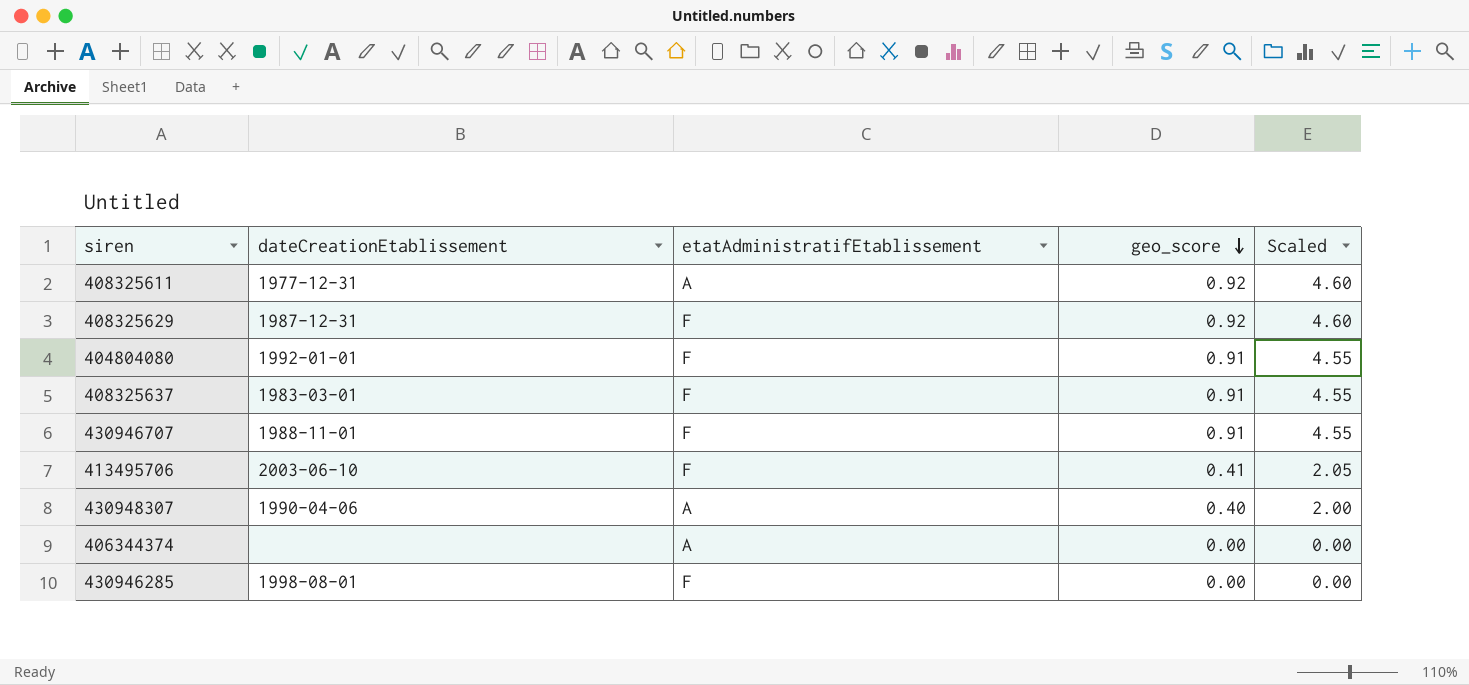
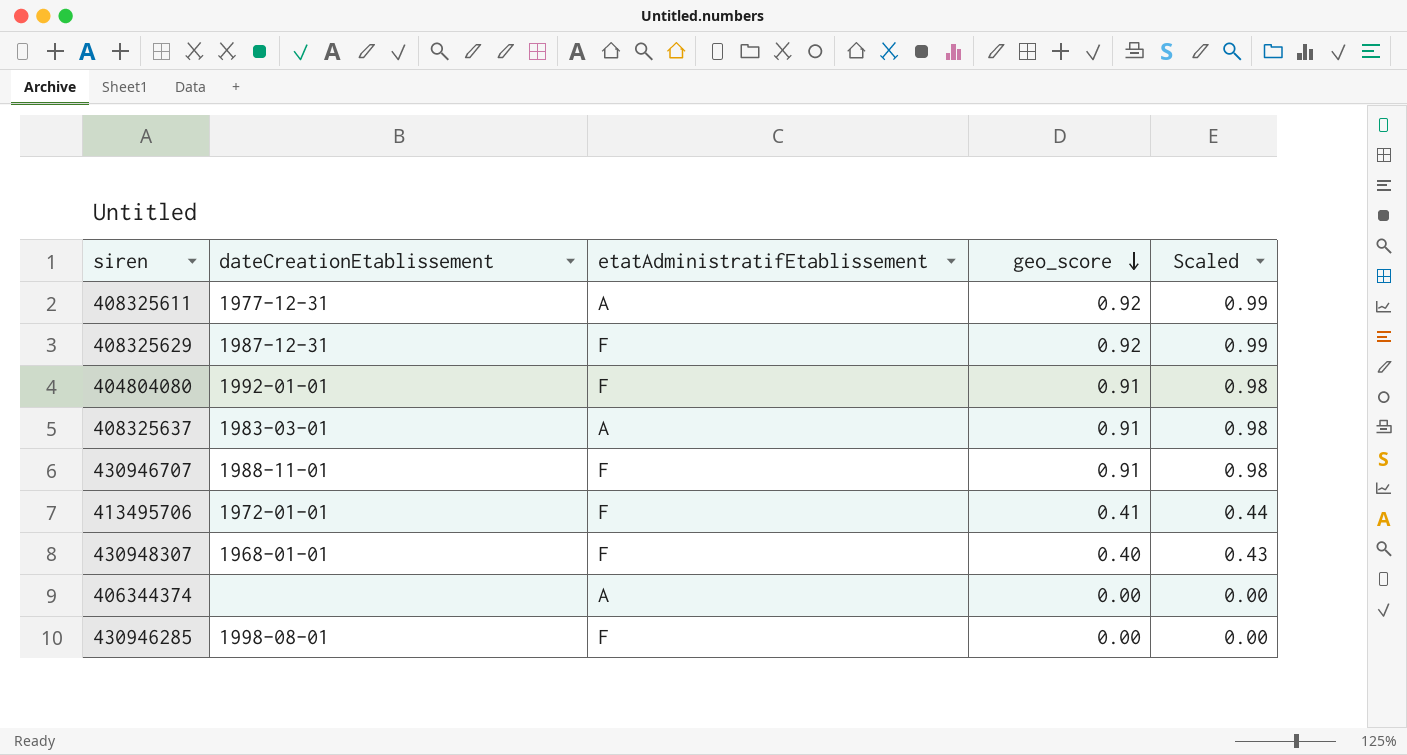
column Scaled | formula: [geo_score] * 5 -> [geo_score] * 1.08
408325637 | etatAdministratifEtablissement: F -> A
413495706 | dateCreationEtablissement: 2003-06-10 -> 1972-01-01
430948307 | dateCreationEtablissement: 1990-04-06 -> 1968-01-01
430948307 | etatAdministratifEtablissement: A -> F

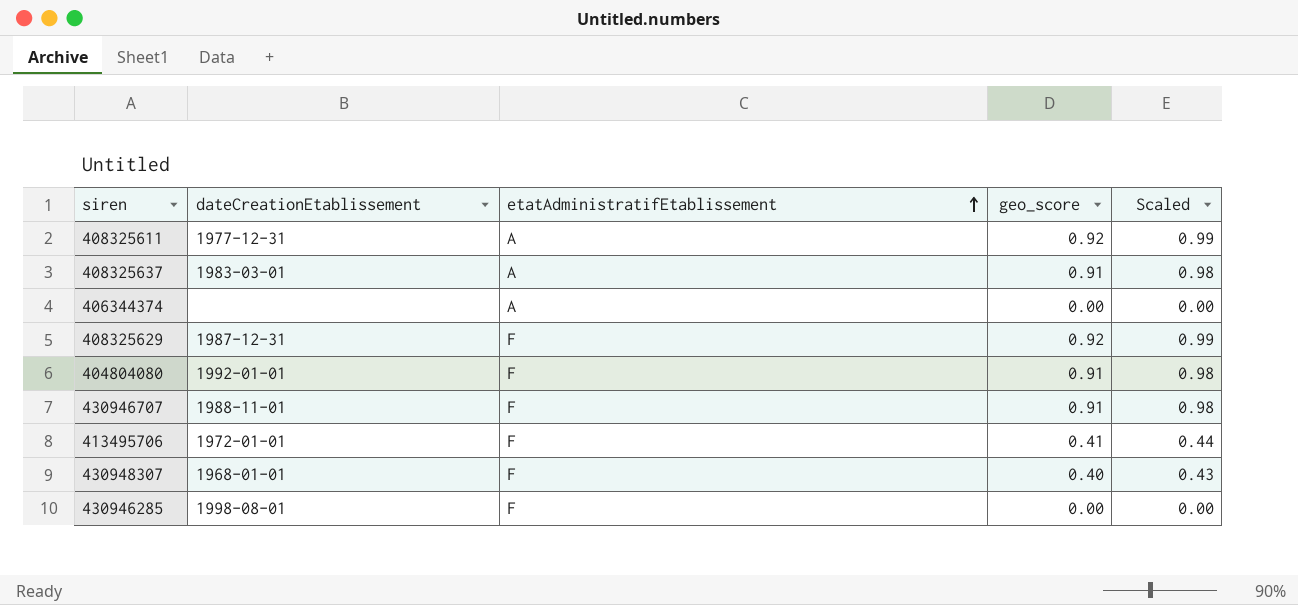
row order: geo_score descending -> etatAdministratifEtablissement ascending

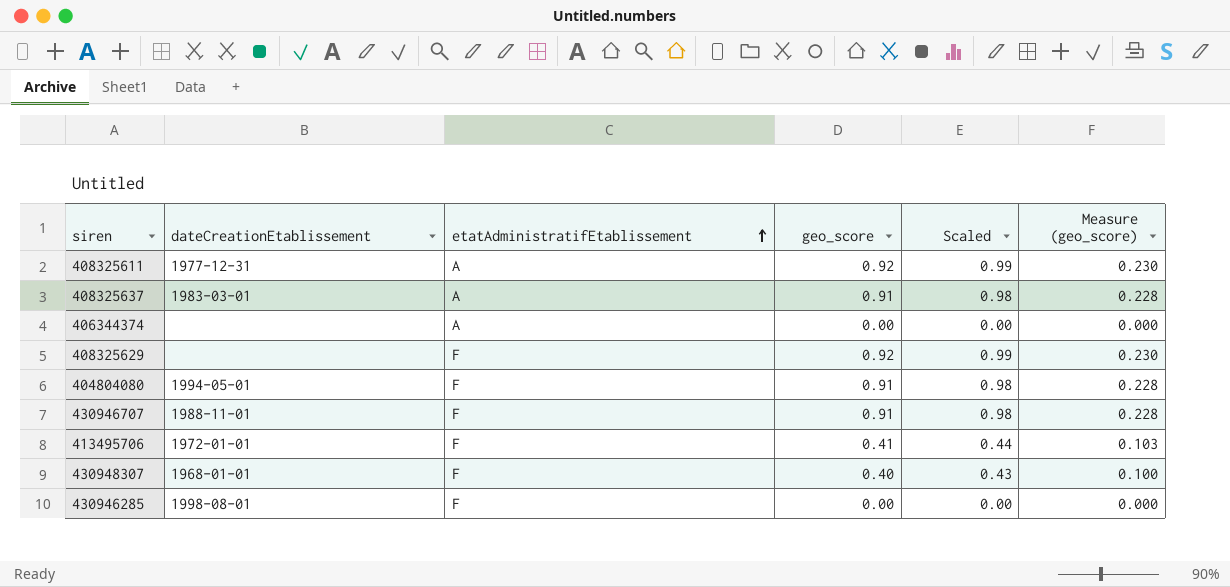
column Measure (geo_score) | formula: none -> [geo_score] * 0.25
408325629 | dateCreationEtablissement: 1987-12-31 -> none
404804080 | dateCreationEtablissement: 1992-01-01 -> 1994-05-01

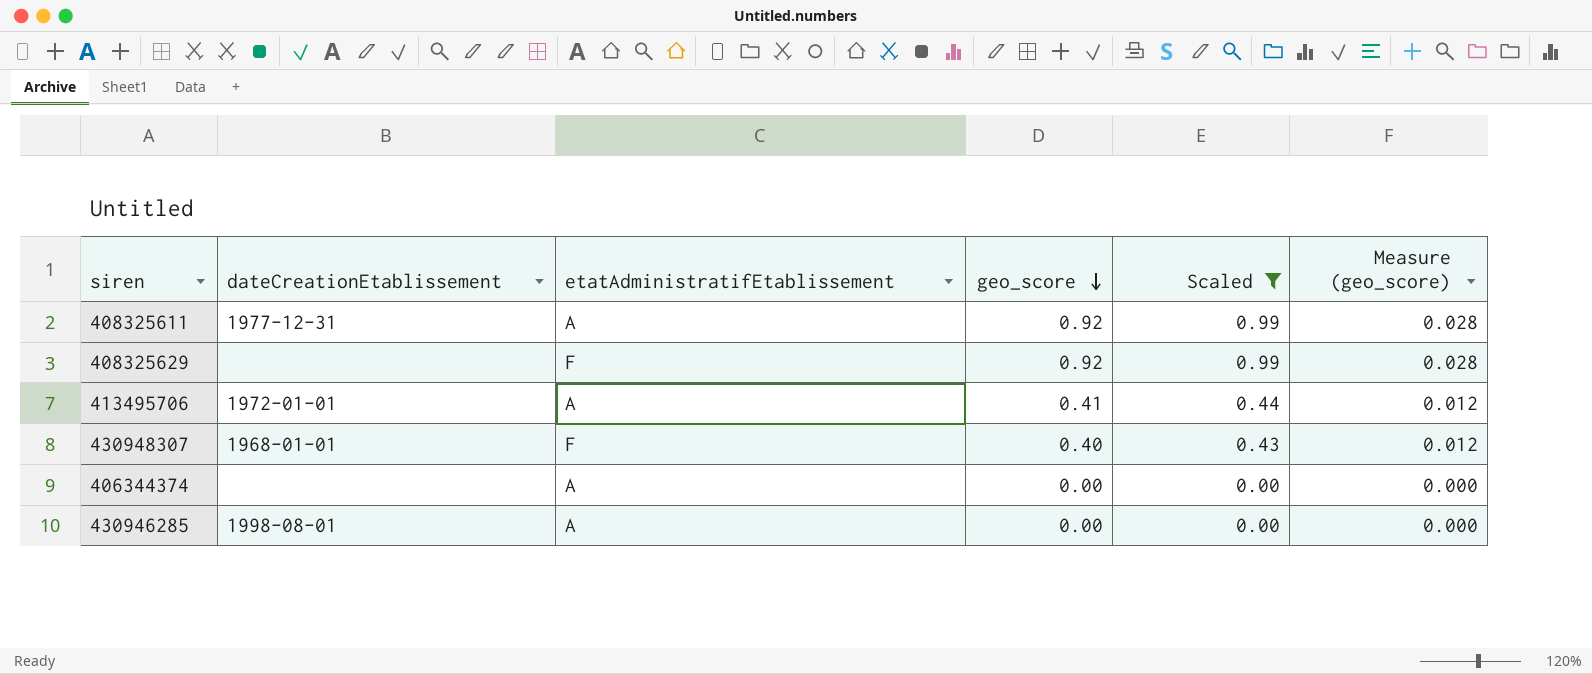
filter: none -> Scaled != 0.98
row order: etatAdministratifEtablissement ascending -> geo_score descending
column Measure (geo_score) | formula: [geo_score] * 0.25 -> [geo_score] * 0.03
413495706 | etatAdministratifEtablissement: F -> A
430946285 | etatAdministratifEtablissement: F -> A

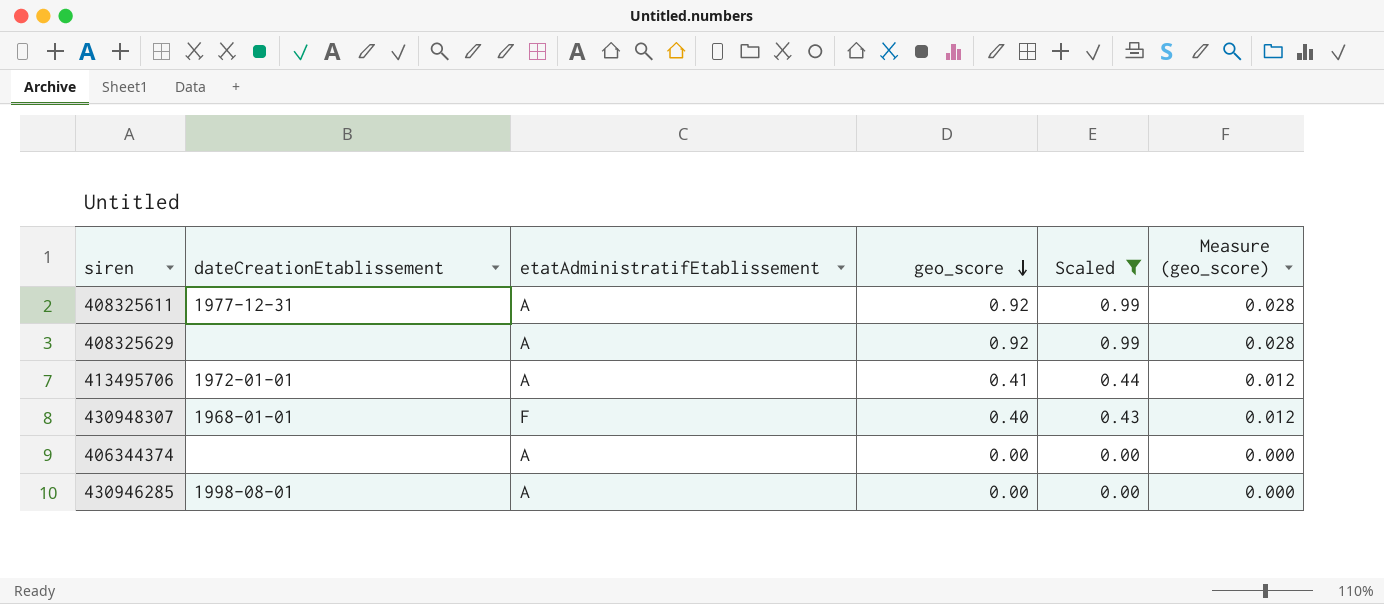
408325629 | etatAdministratifEtablissement: F -> A

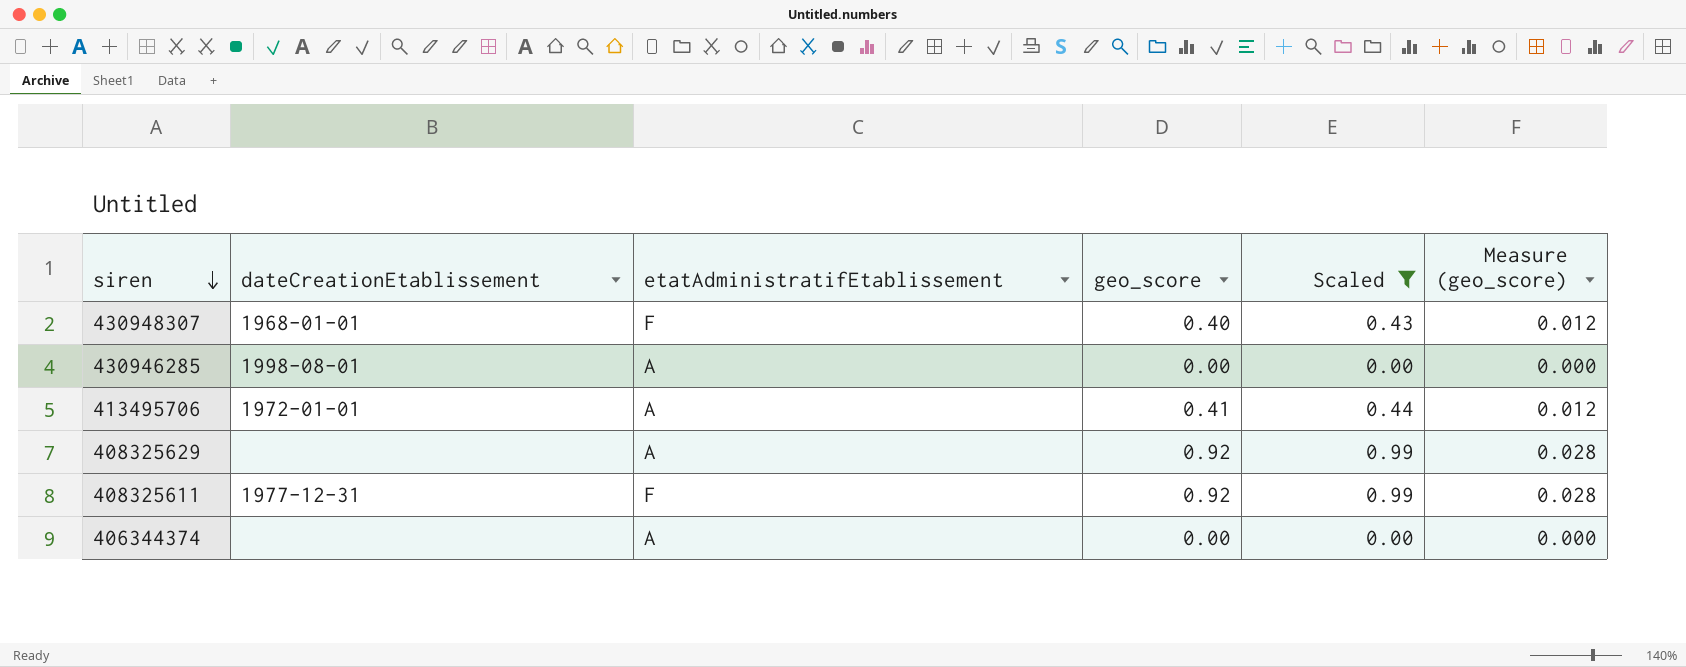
row order: geo_score descending -> siren descending
408325611 | etatAdministratifEtablissement: A -> F

